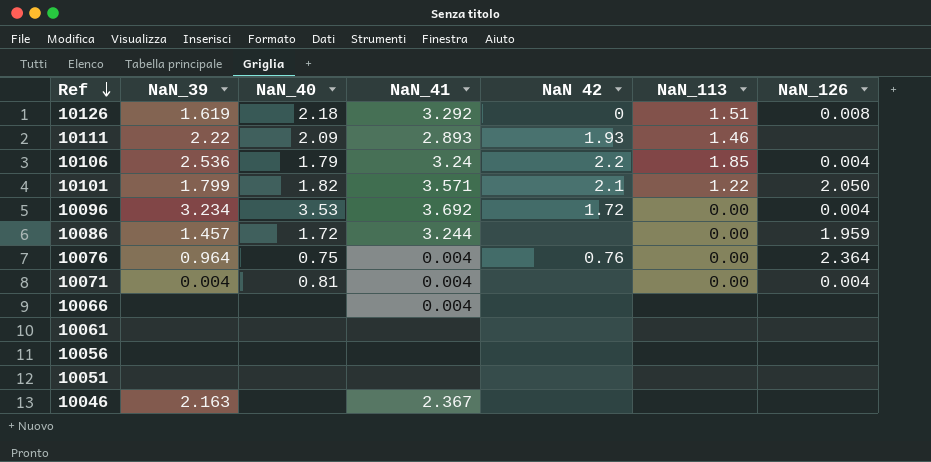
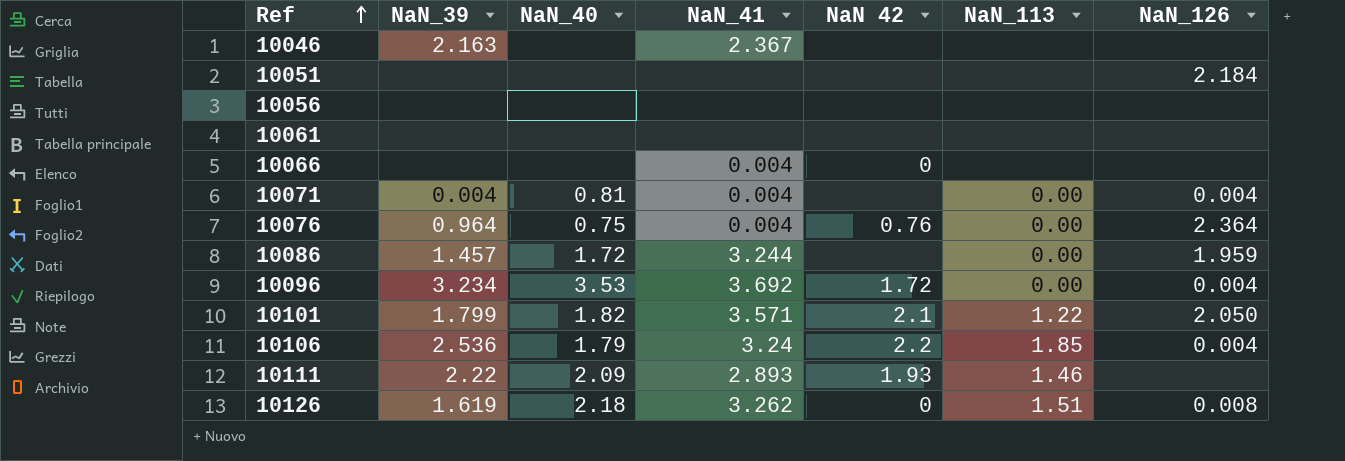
row order: Ref descending -> Ref ascending
10051 | NaN_126: none -> 2.184
10066 | NaN 42: none -> 0
10126 | NaN_41: 3.292 -> 3.262

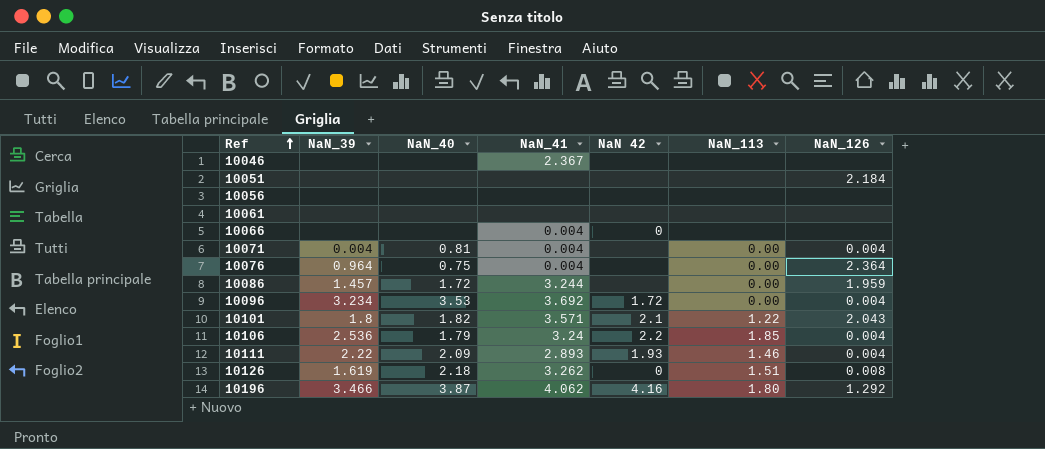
10046 | NaN_39: 2.163 -> none
10076 | NaN 42: 0.76 -> none
10101 | NaN_39: 1.799 -> 1.8
10101 | NaN_126: 2.050 -> 2.043
10111 | NaN_126: none -> 0.004
row 10196: none -> 3.466 | 3.87 | 4.062 | 4.16 | 1.80 | 1.292

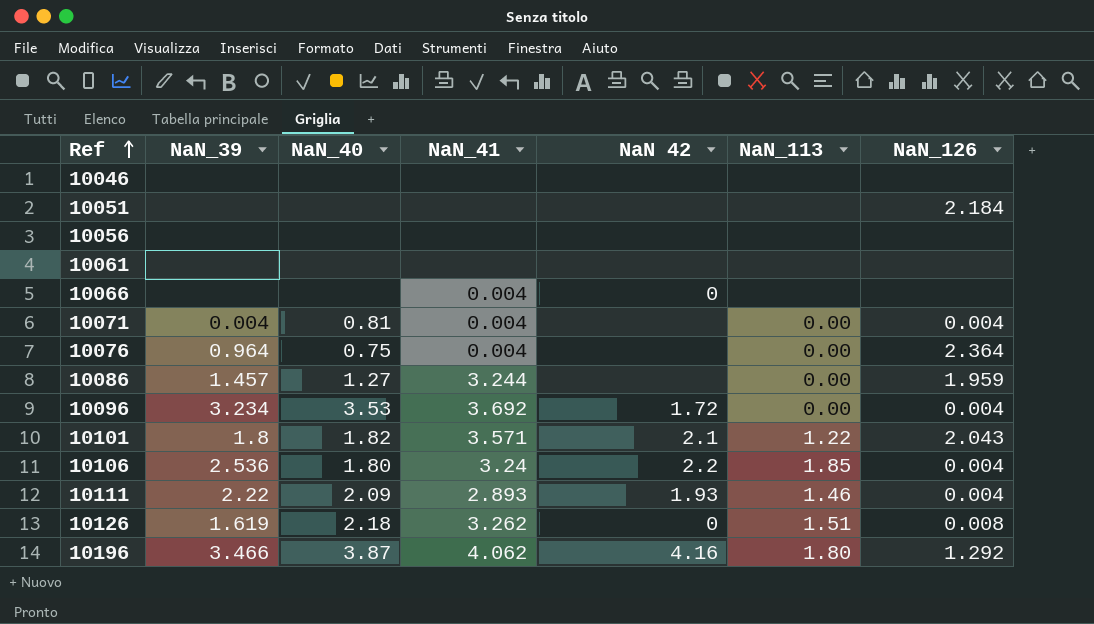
10046 | NaN_41: 2.367 -> none
10086 | NaN_40: 1.72 -> 1.27
10106 | NaN_40: 1.79 -> 1.80

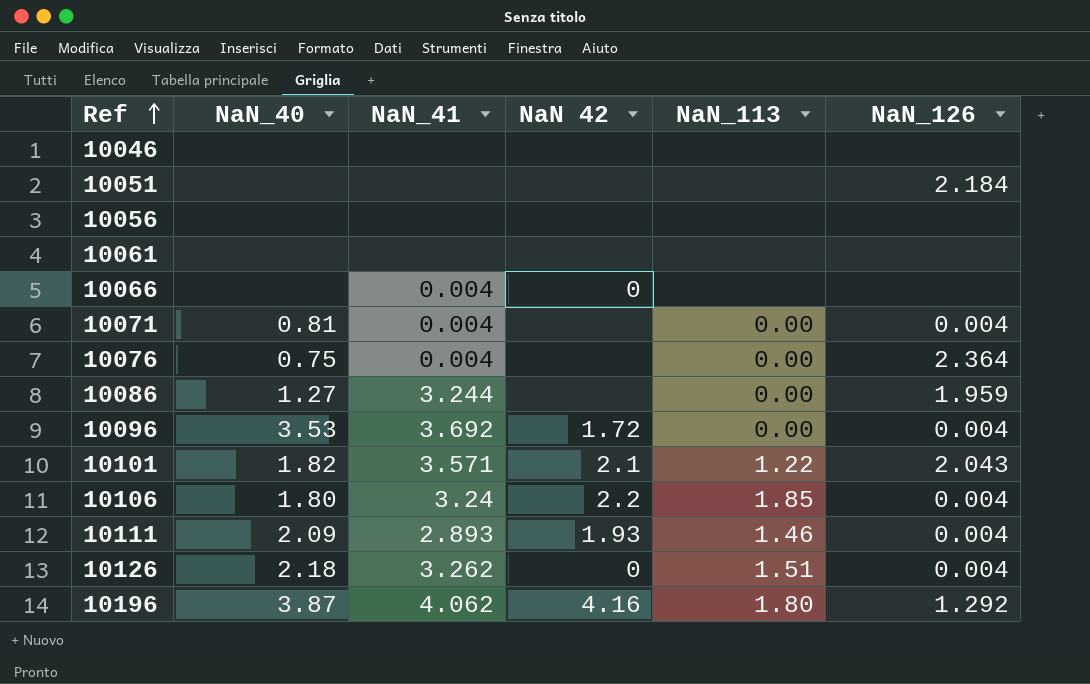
column NaN_39 | position: 2 -> none
10126 | NaN_126: 0.008 -> 0.004

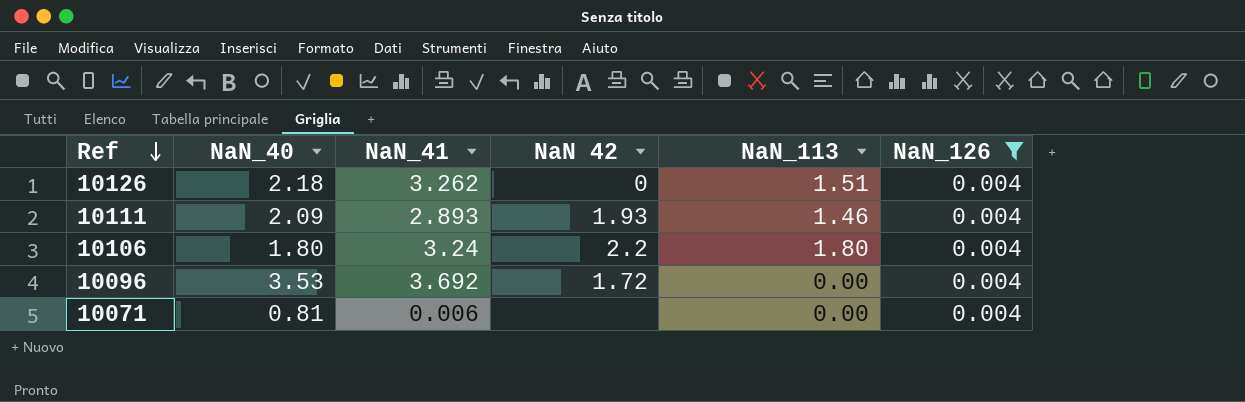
filter: none -> NaN_126 = 0.004
row order: Ref ascending -> Ref descending
10106 | NaN_113: 1.85 -> 1.80
10071 | NaN_41: 0.004 -> 0.006

